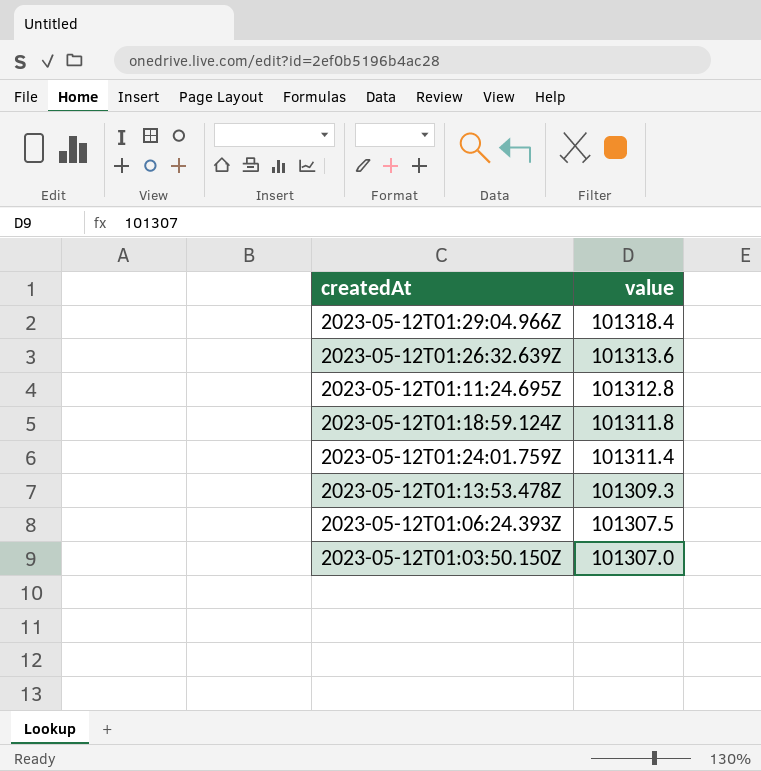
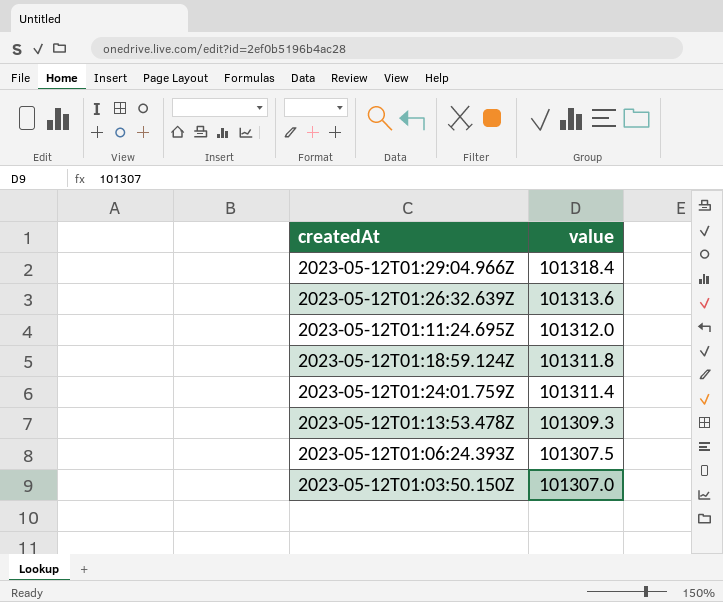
2023-05-12T01:11:24.695Z | value: 101312.8 -> 101312.0

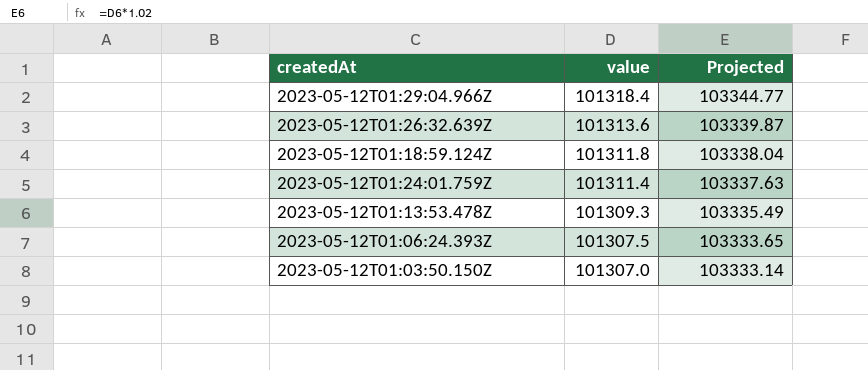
column Projected | formula: none -> [value] * 1.02
row 2023-05-12T01:11:24.695Z: 101312.0 -> none

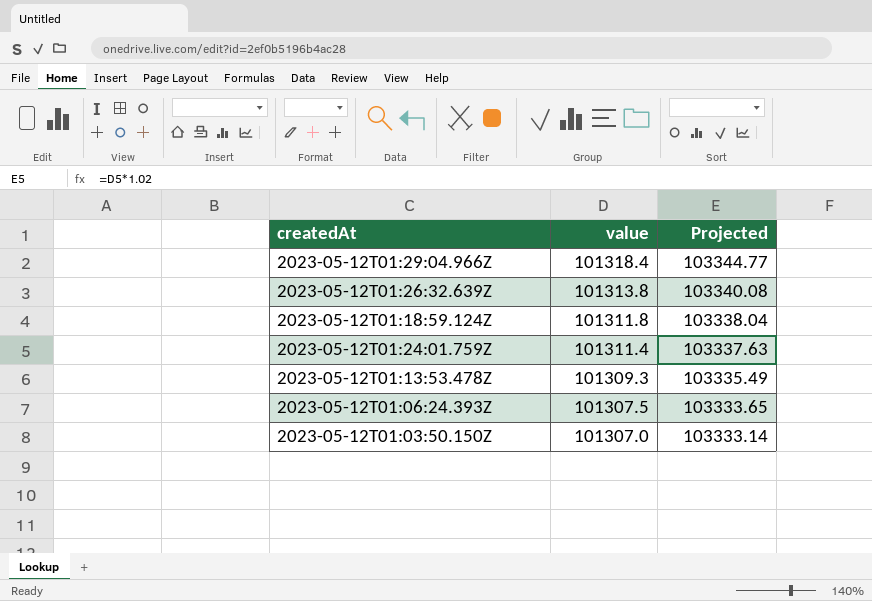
2023-05-12T01:26:32.639Z | value: 101313.6 -> 101313.8
2023-05-12T01:26:32.639Z | Projected: 103339.87 -> 103340.08

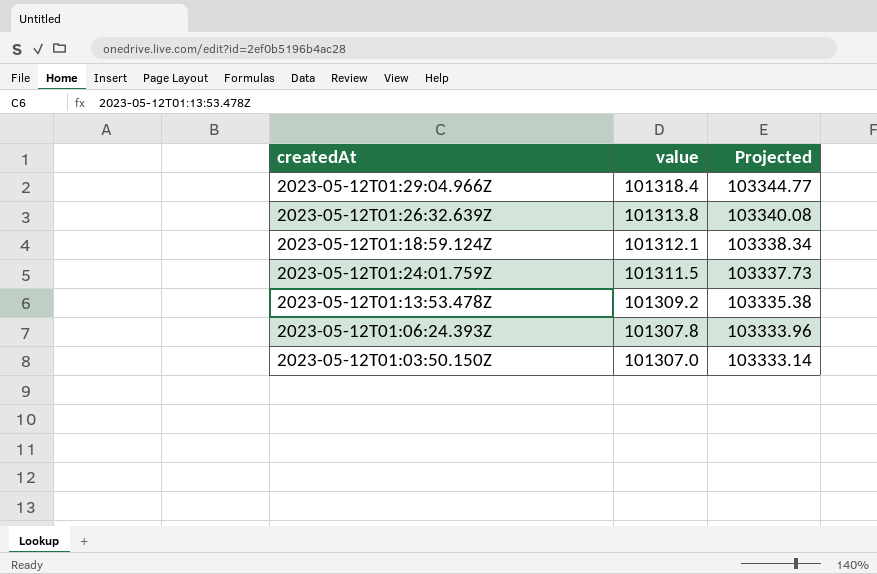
2023-05-12T01:18:59.124Z | value: 101311.8 -> 101312.1
2023-05-12T01:18:59.124Z | Projected: 103338.04 -> 103338.34
2023-05-12T01:24:01.759Z | value: 101311.4 -> 101311.5
2023-05-12T01:24:01.759Z | Projected: 103337.63 -> 103337.73
2023-05-12T01:13:53.478Z | value: 101309.3 -> 101309.2
2023-05-12T01:13:53.478Z | Projected: 103335.49 -> 103335.38
2023-05-12T01:06:24.393Z | value: 101307.5 -> 101307.8
2023-05-12T01:06:24.393Z | Projected: 103333.65 -> 103333.96

